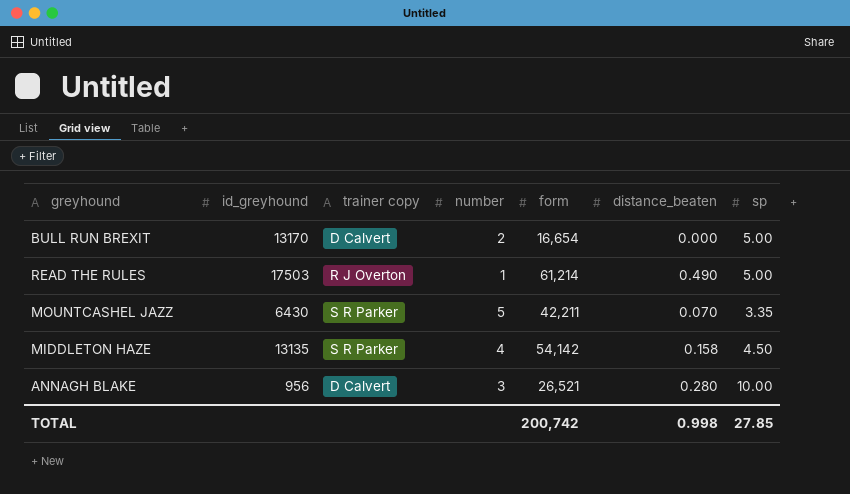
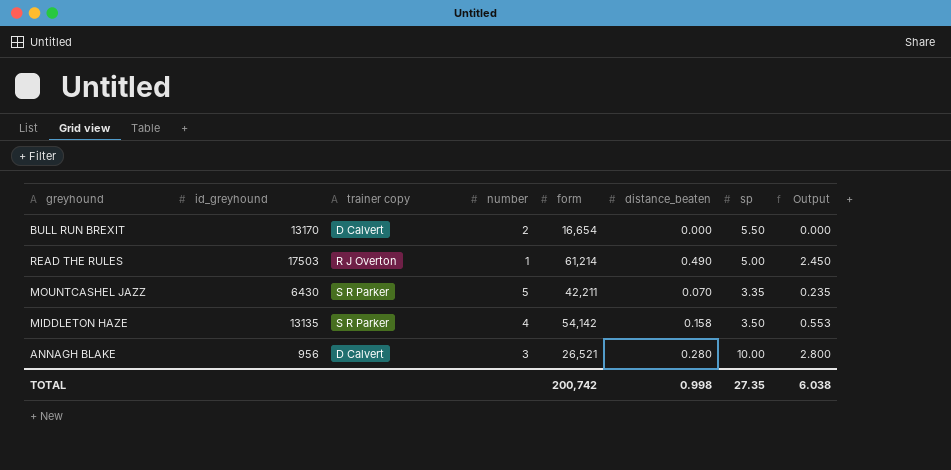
column Output | formula: none -> [distance_beaten] * [sp]
BULL RUN BREXIT | sp: 5.00 -> 5.50
MIDDLETON HAZE | sp: 4.50 -> 3.50
TOTAL | sp: 27.85 -> 27.35

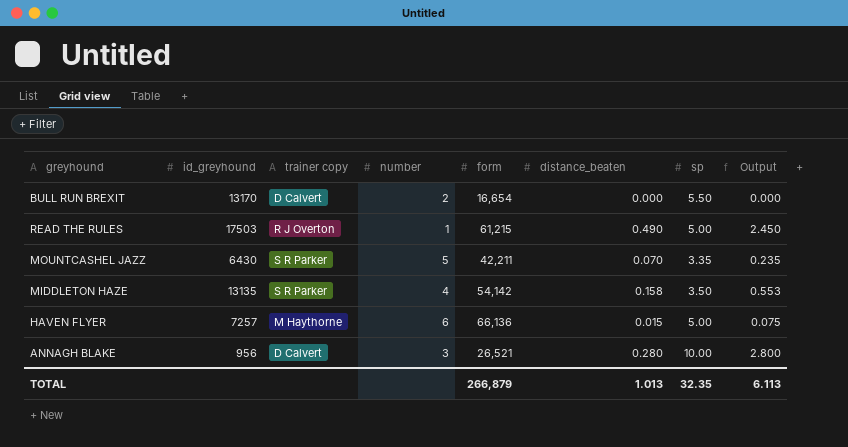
READ THE RULES | form: 61,214 -> 61,215
row HAVEN FLYER: none -> 7257 | M Haythorne | 6 | 66,136 | 0.015 | 5.00 | 0.075
TOTAL | form: 200,742 -> 266,879
TOTAL | distance_beaten: 0.998 -> 1.013
TOTAL | sp: 27.35 -> 32.35
TOTAL | Output: 6.038 -> 6.113

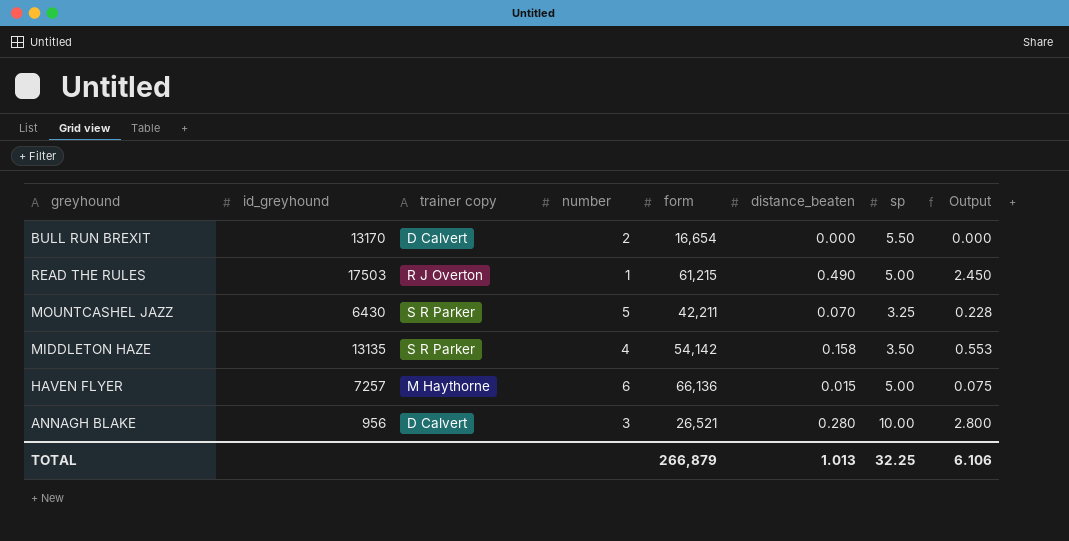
MOUNTCASHEL JAZZ | sp: 3.35 -> 3.25
MOUNTCASHEL JAZZ | Output: 0.235 -> 0.228
TOTAL | sp: 32.35 -> 32.25
TOTAL | Output: 6.113 -> 6.106

